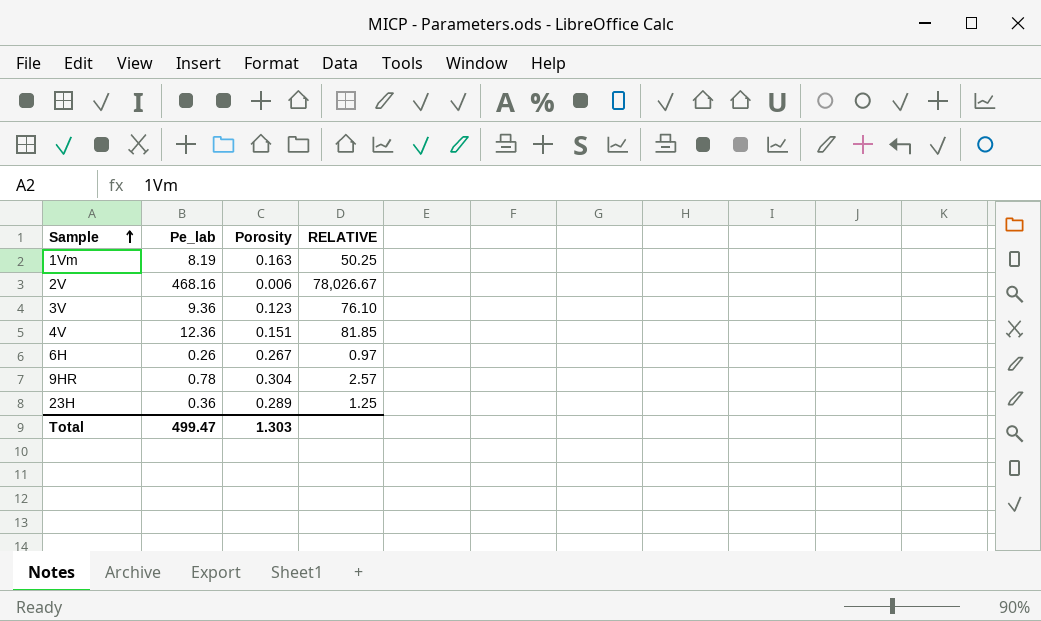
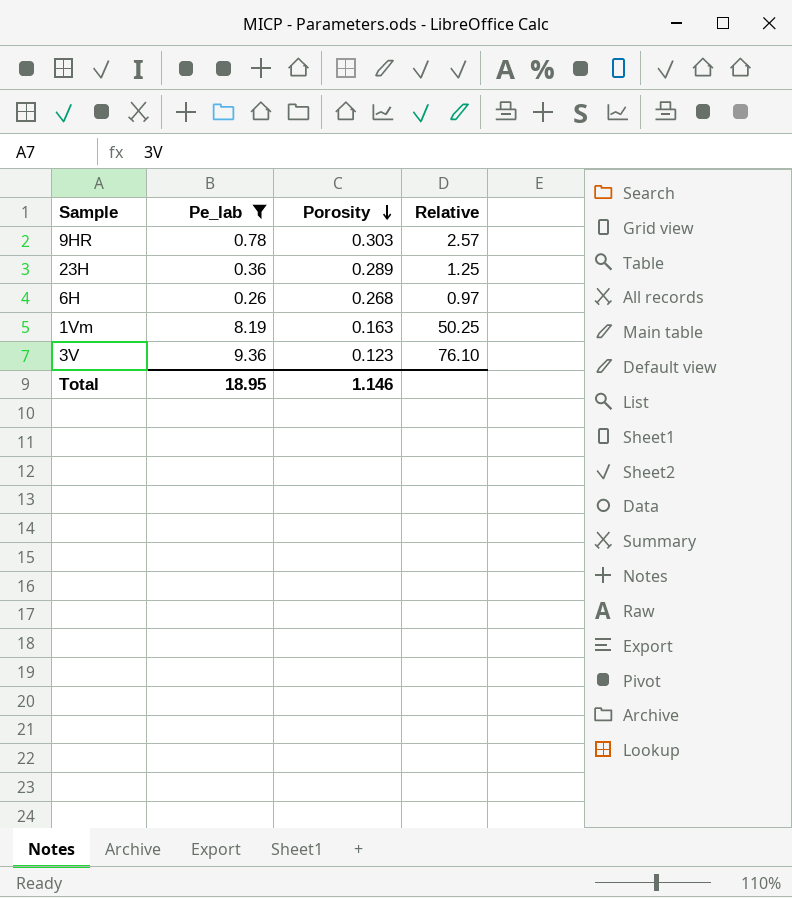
filter: none -> Pe_lab <= 9.36
row order: Sample ascending -> Porosity descending
column name: RELATIVE -> Relative
9HR | Porosity: 0.304 -> 0.303
6H | Porosity: 0.267 -> 0.268
Total | Pe_lab: 499.47 -> 18.95
Total | Porosity: 1.303 -> 1.146

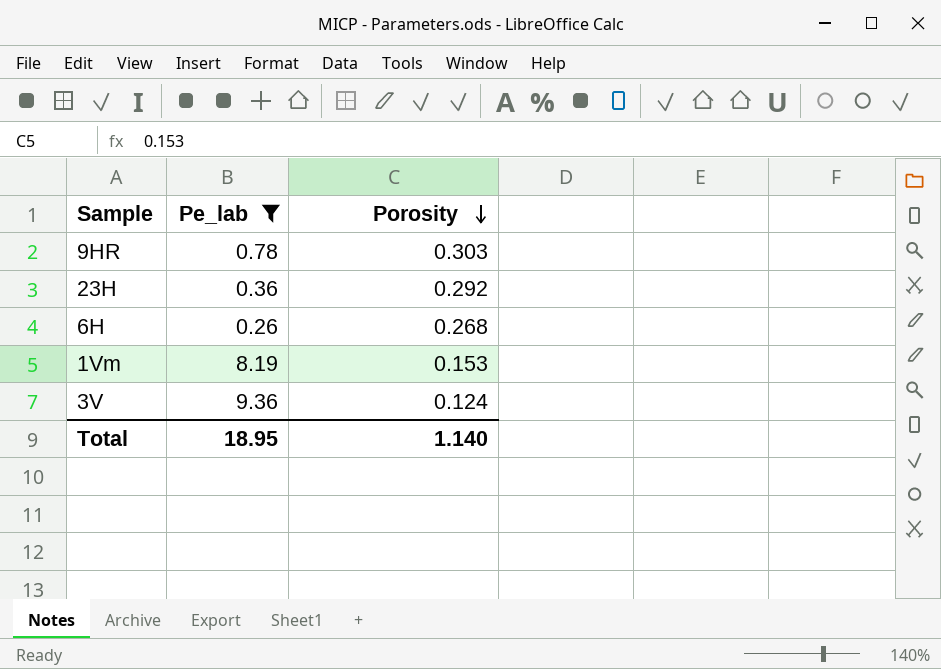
column Relative | formula: [Pe_lab] / [Porosity] -> none
23H | Porosity: 0.289 -> 0.292
1Vm | Porosity: 0.163 -> 0.153
3V | Porosity: 0.123 -> 0.124
Total | Porosity: 1.146 -> 1.140

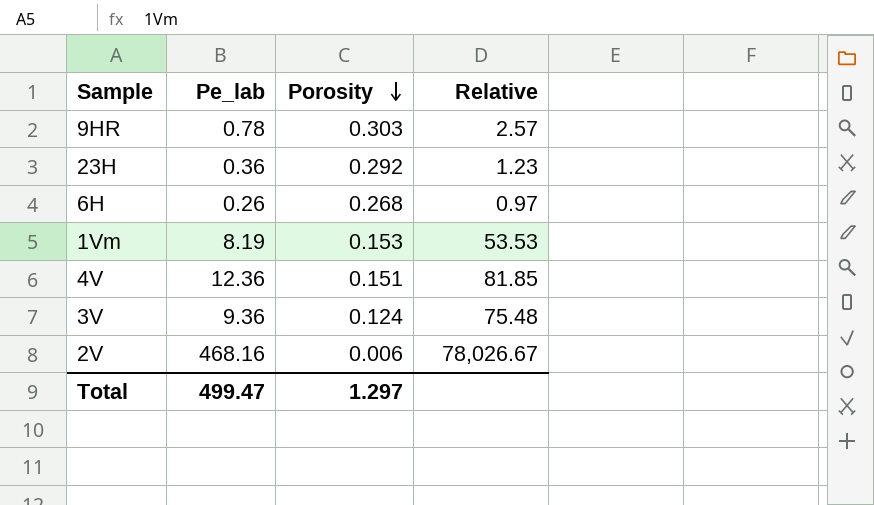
filter: Pe_lab <= 9.36 -> none
column Relative | formula: none -> [Pe_lab] / [Porosity]
Total | Pe_lab: 18.95 -> 499.47
Total | Porosity: 1.140 -> 1.297

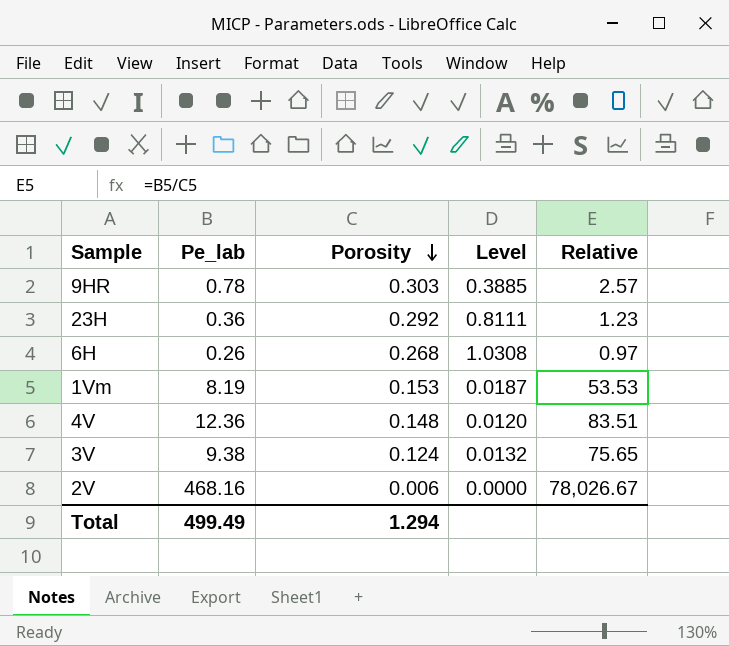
column Level | formula: none -> [Porosity] / [Pe_lab]
4V | Porosity: 0.151 -> 0.148
4V | Relative: 81.85 -> 83.51
3V | Pe_lab: 9.36 -> 9.38
3V | Relative: 75.48 -> 75.65
Total | Pe_lab: 499.47 -> 499.49
Total | Porosity: 1.297 -> 1.294

